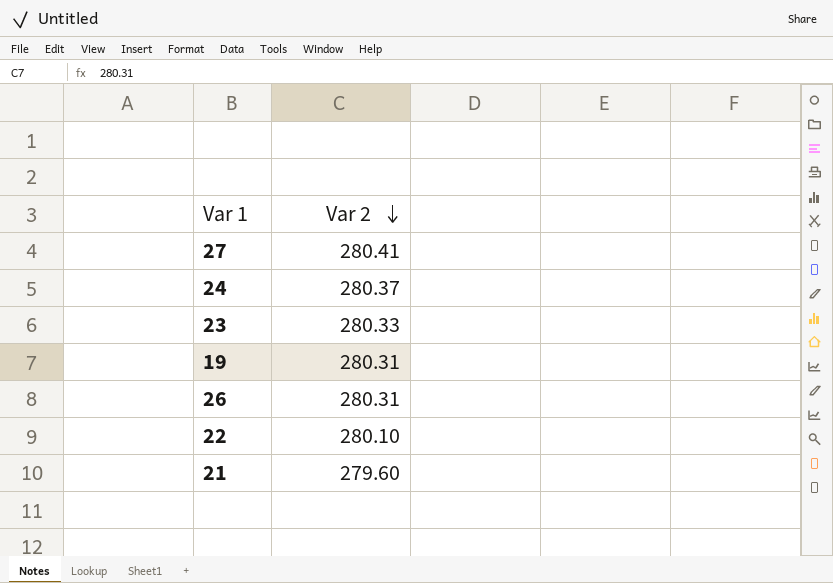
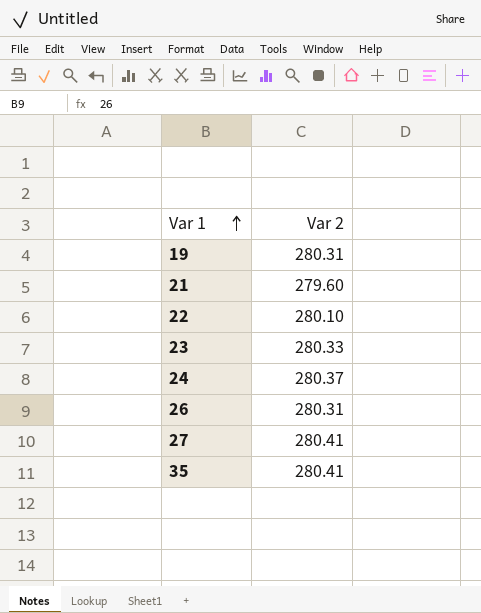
row order: Var 2 descending -> Var 1 ascending
row 35: none -> 280.41

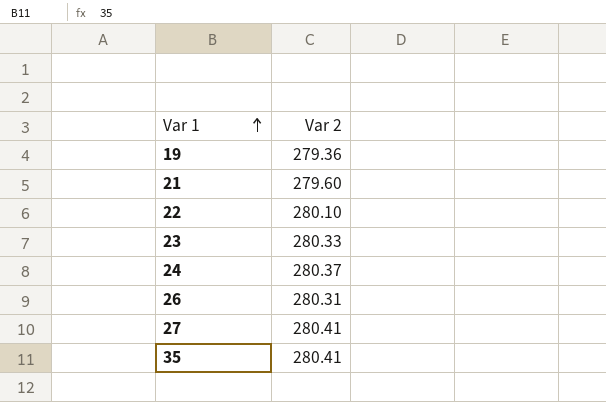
19 | Var 2: 280.31 -> 279.36

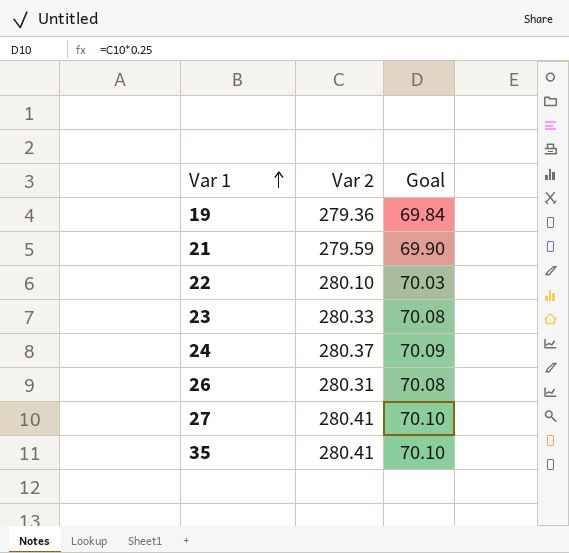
column Goal | formula: none -> [Var 2] * 0.25
21 | Var 2: 279.60 -> 279.59

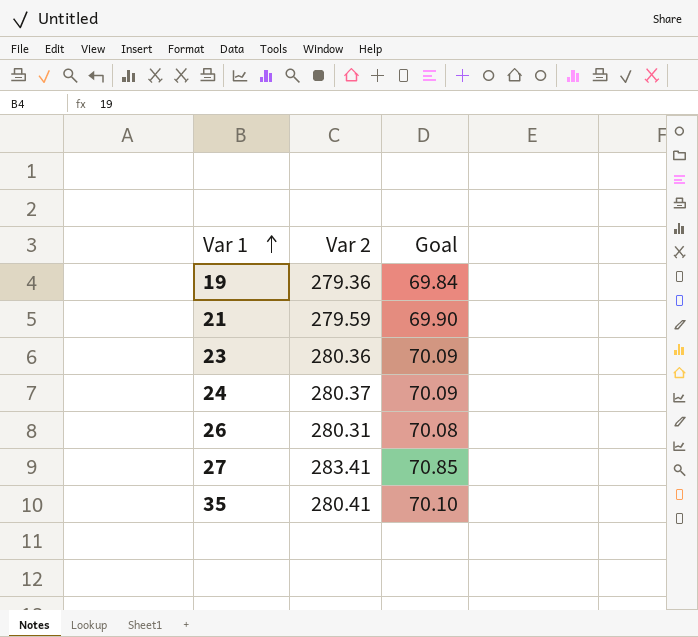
row 22: 280.10 | 70.03 -> none
23 | Var 2: 280.33 -> 280.36
23 | Goal: 70.08 -> 70.09
27 | Var 2: 280.41 -> 283.41
27 | Goal: 70.10 -> 70.85

